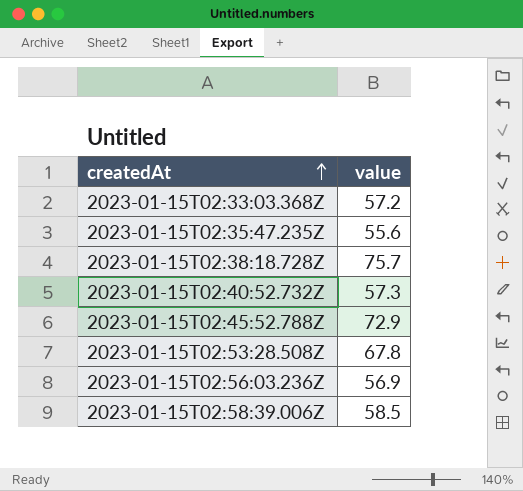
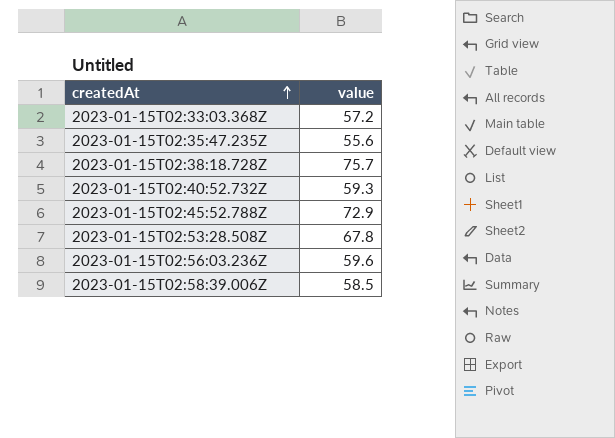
2023-01-15T02:40:52.732Z | value: 57.3 -> 59.3
2023-01-15T02:56:03.236Z | value: 56.9 -> 59.6

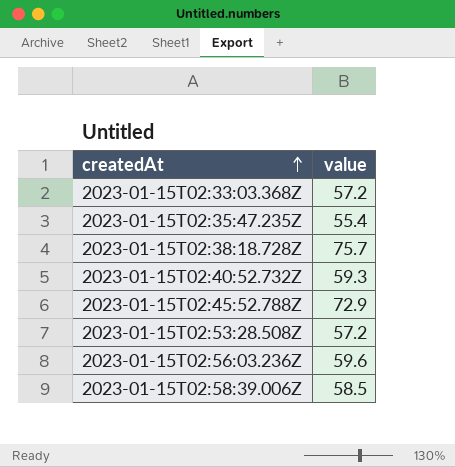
2023-01-15T02:35:47.235Z | value: 55.6 -> 55.4
2023-01-15T02:53:28.508Z | value: 67.8 -> 57.2

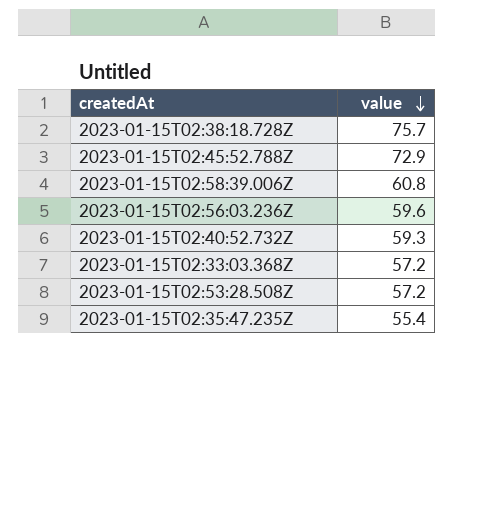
row order: createdAt ascending -> value descending
2023-01-15T02:58:39.006Z | value: 58.5 -> 60.8

